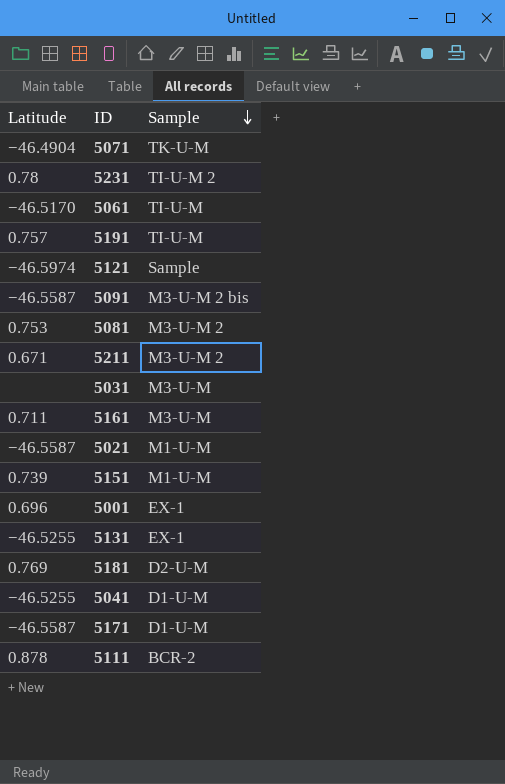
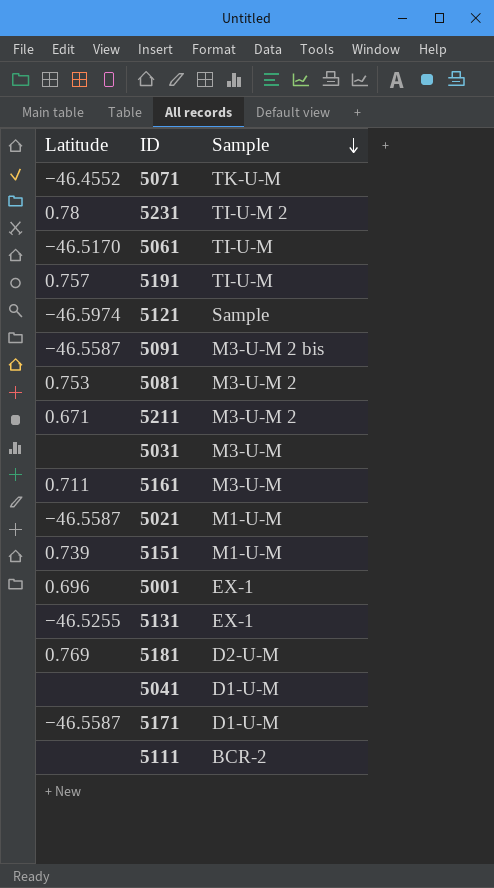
5071 | Latitude: −46.4904 -> −46.4552
5041 | Latitude: −46.5255 -> none
5111 | Latitude: 0.878 -> none

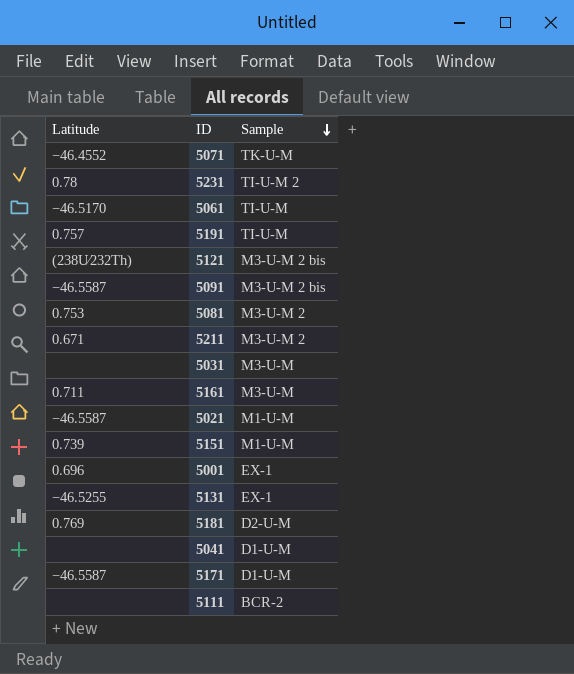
5121 | Latitude: −46.5974 -> (238U∕232Th)
5121 | Sample: Sample -> M3-U-M 2 bis

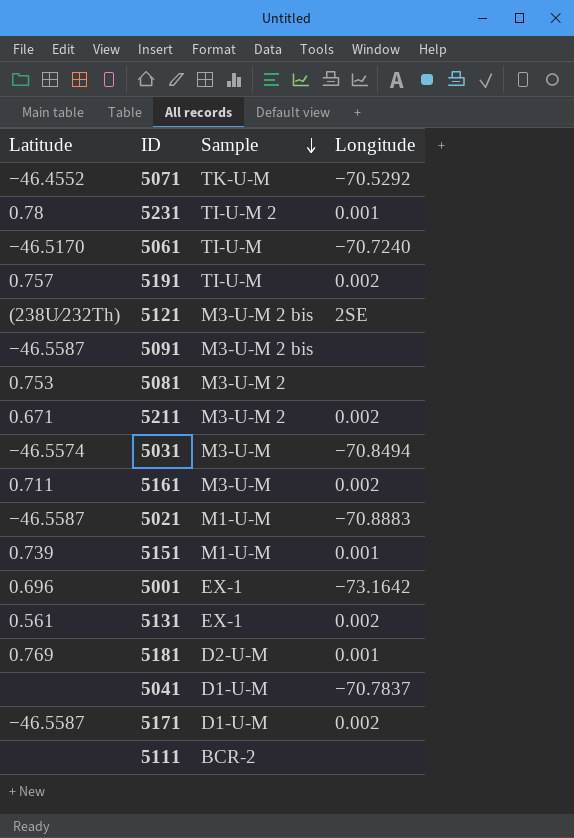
column Longitude | position: none -> 4
5031 | Latitude: none -> −46.5574
5131 | Latitude: −46.5255 -> 0.561

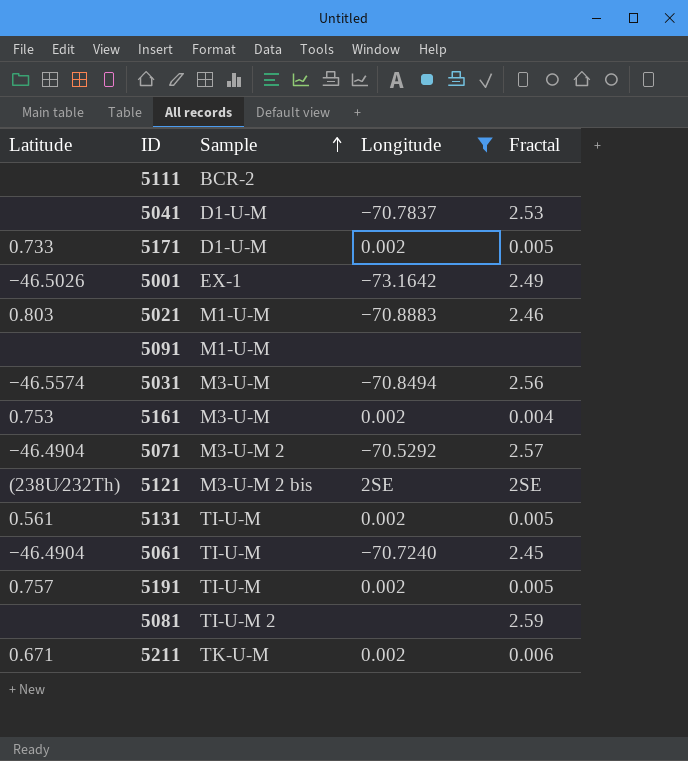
filter: none -> Longitude != 0.001
row order: Sample descending -> Sample ascending
column Fractal | position: none -> 5
5171 | Latitude: −46.5587 -> 0.733
5001 | Latitude: 0.696 -> −46.5026
5021 | Latitude: −46.5587 -> 0.803
5091 | Latitude: −46.5587 -> none
5091 | Sample: M3-U-M 2 bis -> M1-U-M
5161 | Latitude: 0.711 -> 0.753
5071 | Latitude: −46.4552 -> −46.4904
5071 | Sample: TK-U-M -> M3-U-M 2
5131 | Sample: EX-1 -> TI-U-M
5061 | Latitude: −46.5170 -> −46.4904
5081 | Latitude: 0.753 -> none
5081 | Sample: M3-U-M 2 -> TI-U-M 2
5211 | Sample: M3-U-M 2 -> TK-U-M

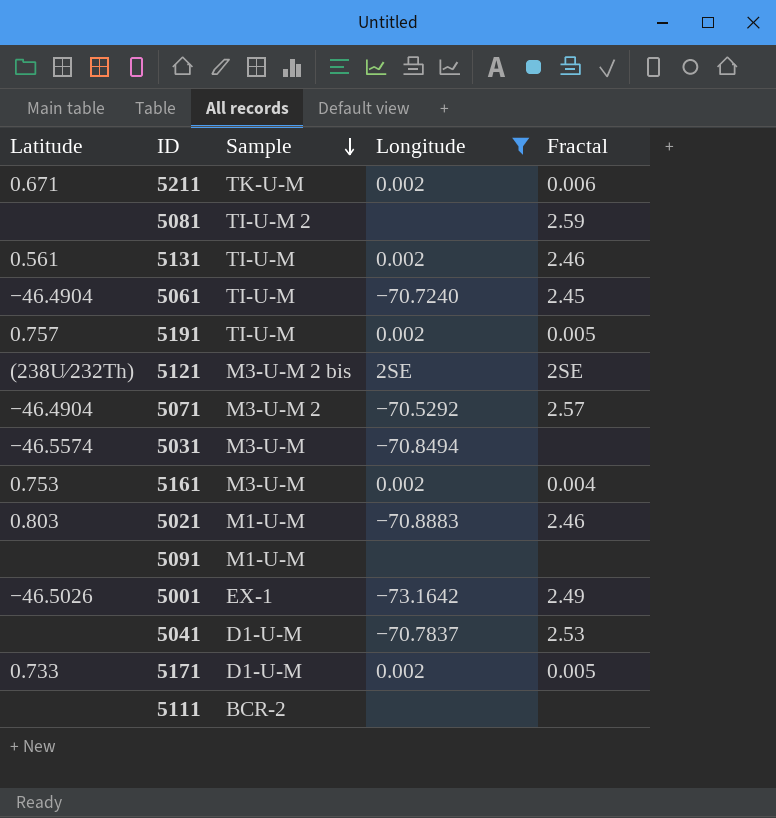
row order: Sample ascending -> Sample descending
5131 | Fractal: 0.005 -> 2.46
5031 | Fractal: 2.56 -> none

